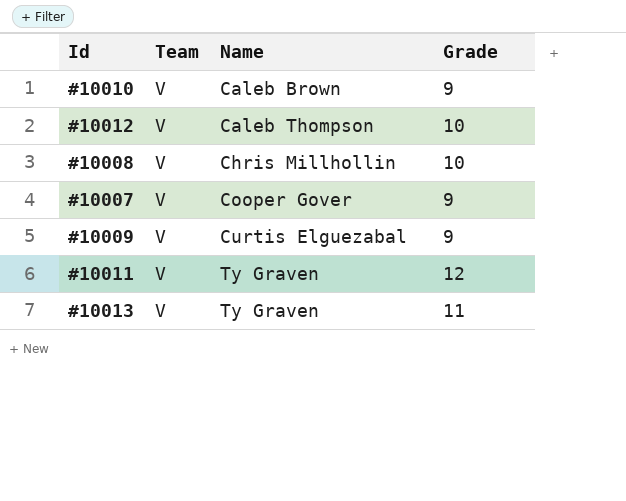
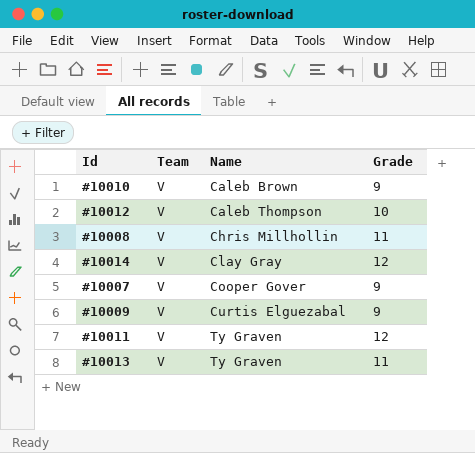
#10008 | Grade: 10 -> 11
row #10014: none -> V | Clay Gray | 12

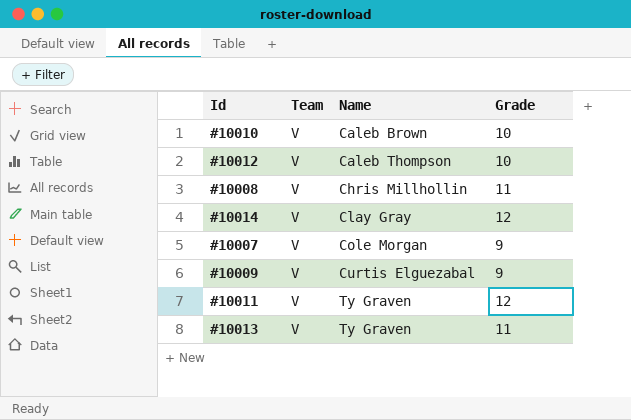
#10010 | Grade: 9 -> 10
#10007 | Name: Cooper Gover -> Cole Morgan

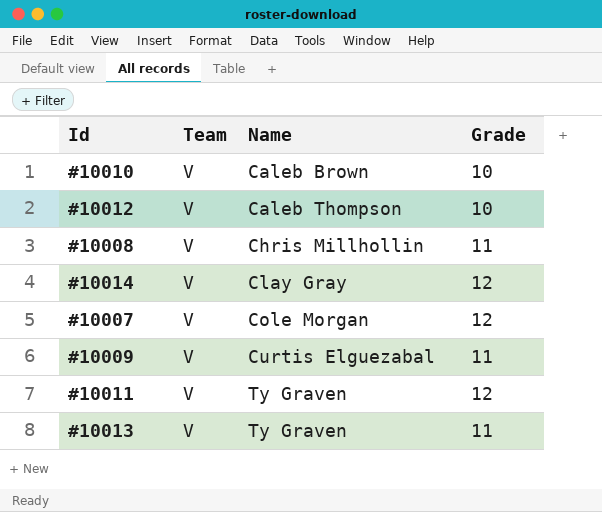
#10007 | Grade: 9 -> 12
#10009 | Grade: 9 -> 11

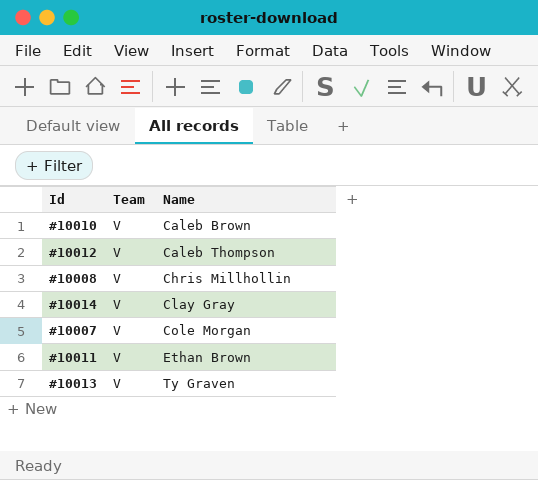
column Grade | position: 4 -> none
row #10009: V | Curtis Elguezabal | 11 -> none
#10011 | Name: Ty Graven -> Ethan Brown

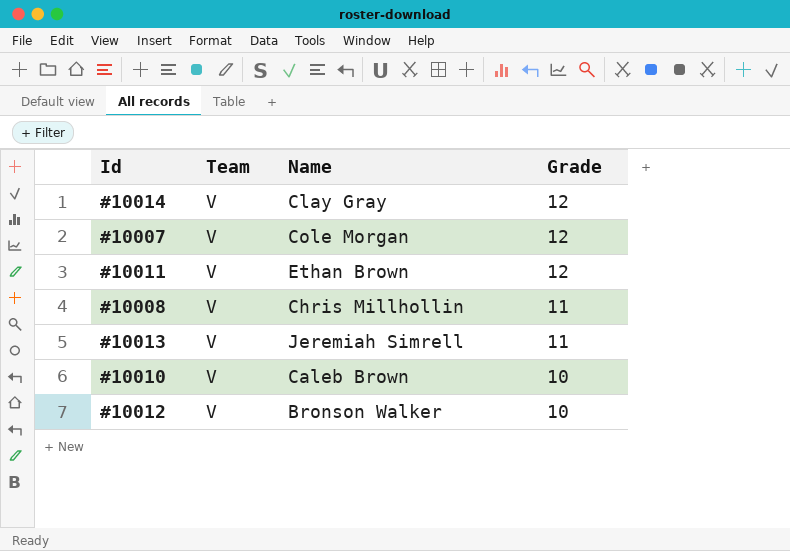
row order: Name ascending -> Grade descending
column Grade | position: none -> 4
#10013 | Name: Ty Graven -> Jeremiah Simrell
#10012 | Name: Caleb Thompson -> Bronson Walker

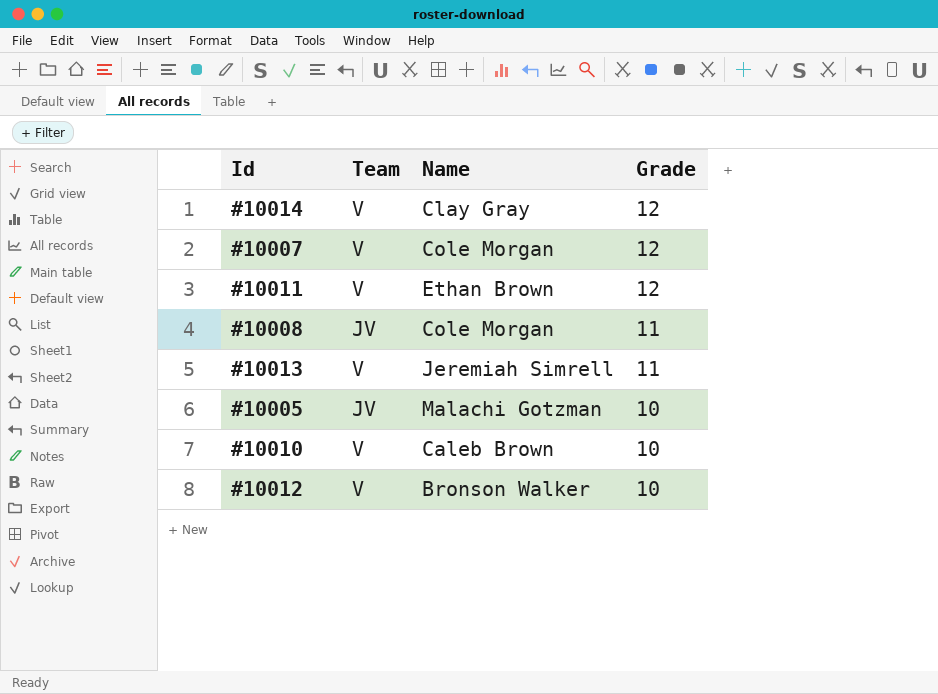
#10008 | Team: V -> JV
#10008 | Name: Chris Millhollin -> Cole Morgan
row #10005: none -> JV | Malachi Gotzman | 10

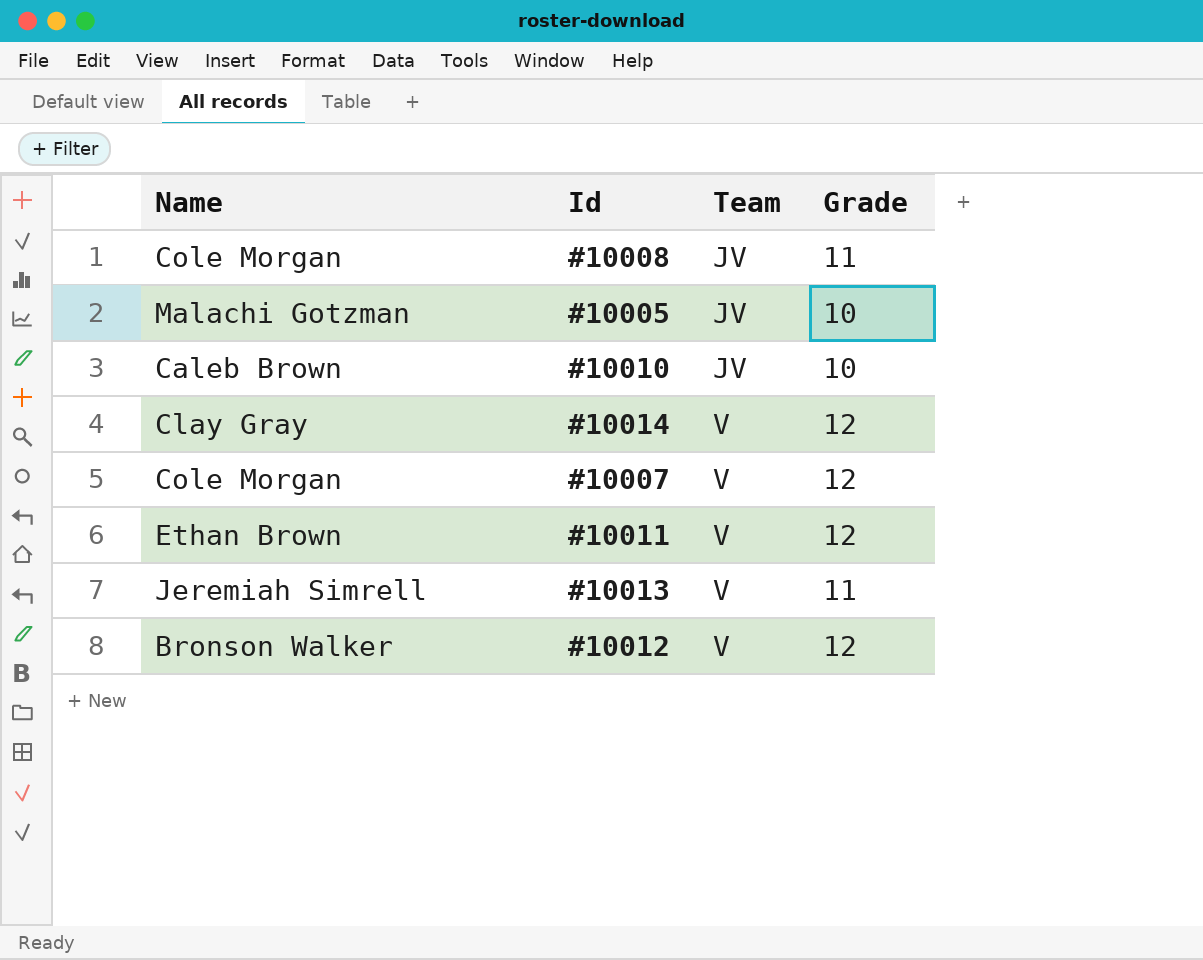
row order: Grade descending -> Team ascending
column Name | position: 3 -> 1
#10010 | Team: V -> JV
#10012 | Grade: 10 -> 12

